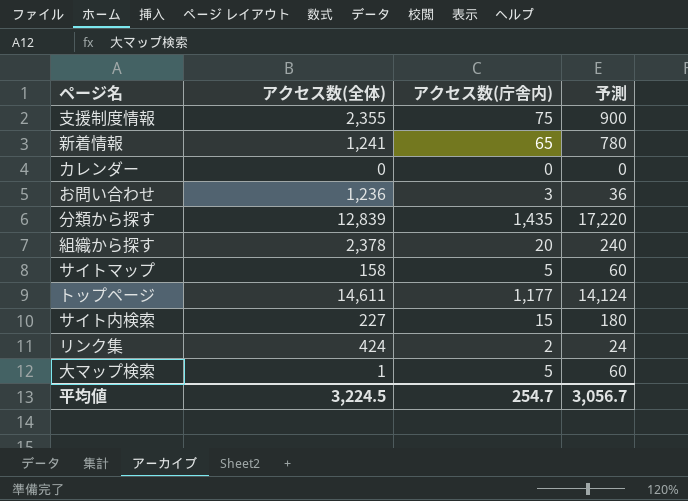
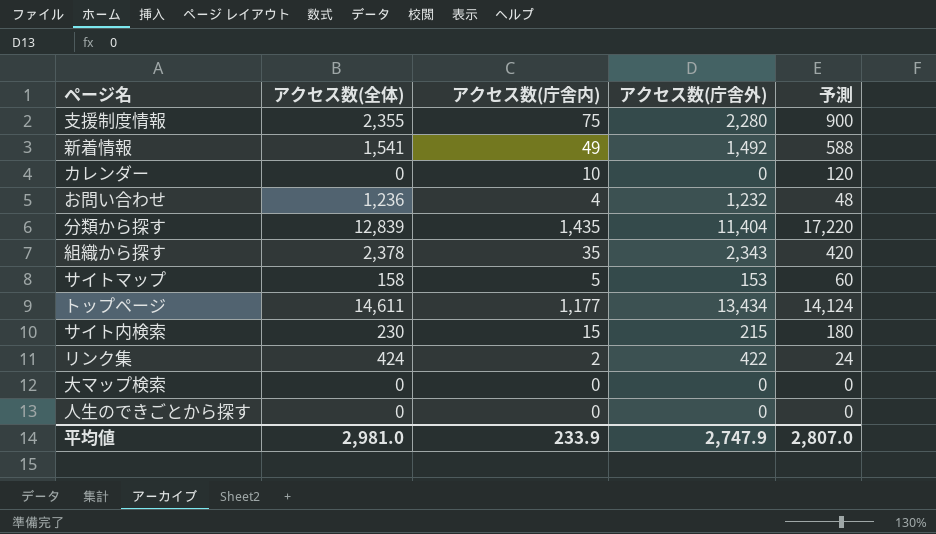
column アクセス数(庁舎外) | position: none -> 4
新着情報 | アクセス数(全体): 1,241 -> 1,541
新着情報 | アクセス数(庁舎内): 65 -> 49
新着情報 | 予測: 780 -> 588
カレンダー | アクセス数(庁舎内): 0 -> 10
カレンダー | 予測: 0 -> 120
お問い合わせ | アクセス数(庁舎内): 3 -> 4
お問い合わせ | 予測: 36 -> 48
組織から探す | アクセス数(庁舎内): 20 -> 35
組織から探す | 予測: 240 -> 420
サイト内検索 | アクセス数(全体): 227 -> 230
大マップ検索 | アクセス数(全体): 1 -> 0
大マップ検索 | アクセス数(庁舎内): 5 -> 0
大マップ検索 | 予測: 60 -> 0
row 人生のできごとから探す: none -> 0 | 0 | 0 | 0
平均値 | アクセス数(全体): 3,224.5 -> 2,981.0
平均値 | アクセス数(庁舎内): 254.7 -> 233.9
平均値 | 予測: 3,056.7 -> 2,807.0

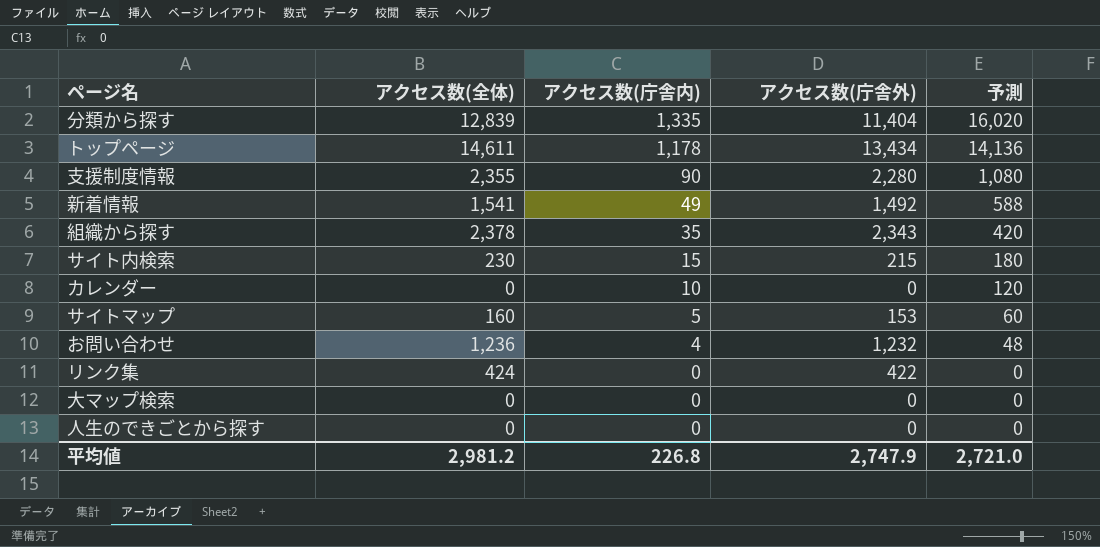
row order: none -> アクセス数(庁舎内) descending
分類から探す | アクセス数(庁舎内): 1,435 -> 1,335
分類から探す | 予測: 17,220 -> 16,020
トップページ | アクセス数(庁舎内): 1,177 -> 1,178
トップページ | 予測: 14,124 -> 14,136
支援制度情報 | アクセス数(庁舎内): 75 -> 90
支援制度情報 | 予測: 900 -> 1,080
サイトマップ | アクセス数(全体): 158 -> 160
リンク集 | アクセス数(庁舎内): 2 -> 0
リンク集 | 予測: 24 -> 0
平均値 | アクセス数(全体): 2,981.0 -> 2,981.2
平均値 | アクセス数(庁舎内): 233.9 -> 226.8
平均値 | 予測: 2,807.0 -> 2,721.0

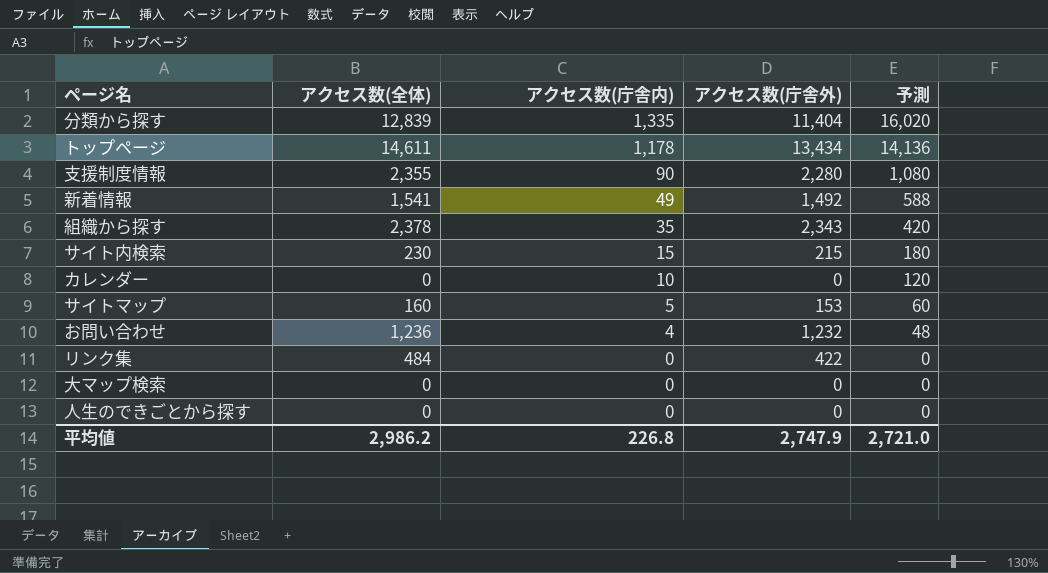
リンク集 | アクセス数(全体): 424 -> 484
平均値 | アクセス数(全体): 2,981.2 -> 2,986.2

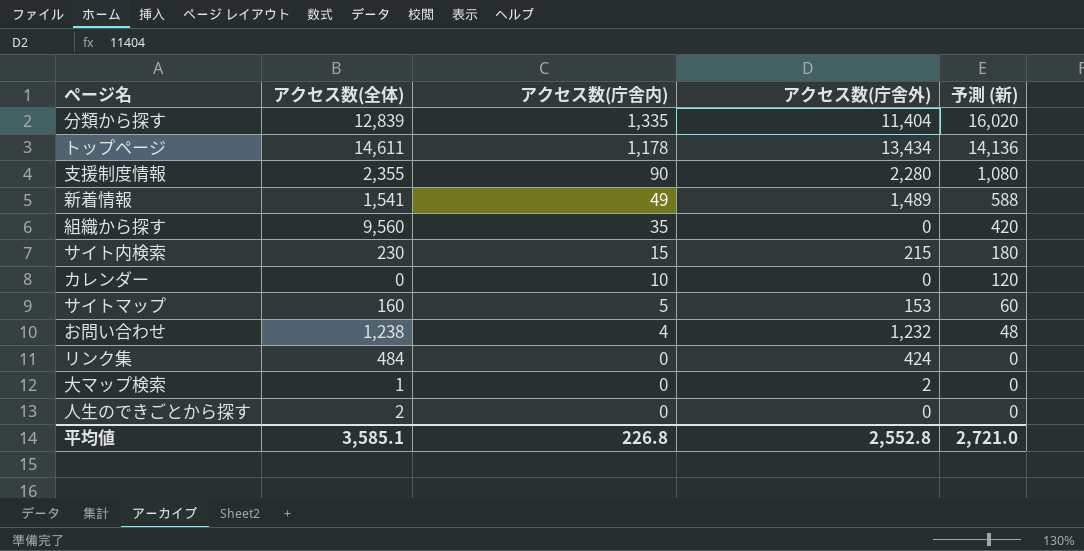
column name: 予測 -> 予測 (新)
新着情報 | アクセス数(庁舎外): 1,492 -> 1,489
組織から探す | アクセス数(全体): 2,378 -> 9,560
組織から探す | アクセス数(庁舎外): 2,343 -> 0
お問い合わせ | アクセス数(全体): 1,236 -> 1,238
リンク集 | アクセス数(庁舎外): 422 -> 424
大マップ検索 | アクセス数(全体): 0 -> 1
大マップ検索 | アクセス数(庁舎外): 0 -> 2
人生のできごとから探す | アクセス数(全体): 0 -> 2
平均値 | アクセス数(全体): 2,986.2 -> 3,585.1
平均値 | アクセス数(庁舎外): 2,747.9 -> 2,552.8

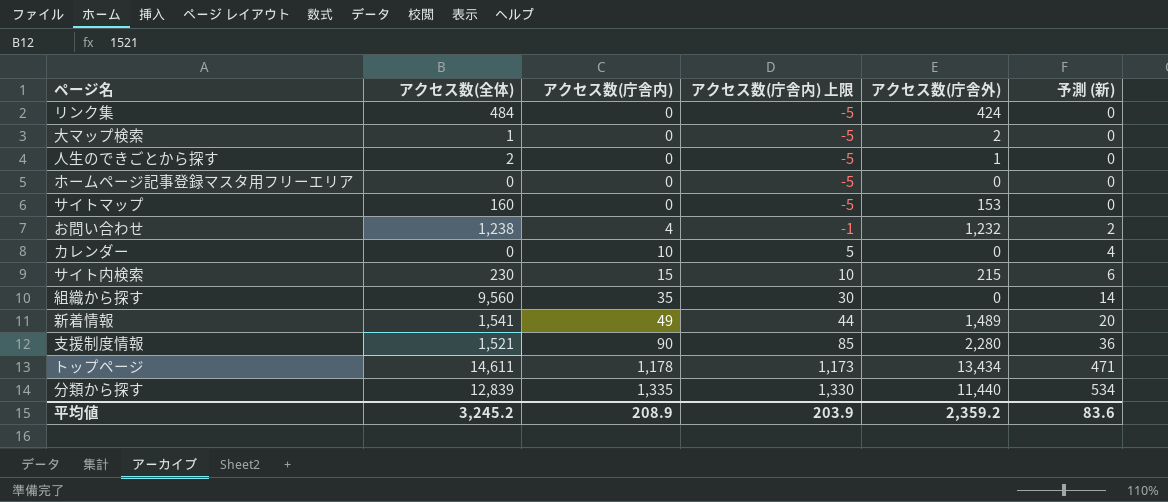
row order: アクセス数(庁舎内) descending -> アクセス数(庁舎内) ascending
column アクセス数(庁舎内) 上限 | formula: none -> [アクセス数(庁舎内)] - 5
column 予測 (新) | formula: [アクセス数(庁舎内)] * 12 -> [アクセス数(庁舎内)] * 0.4
人生のできごとから探す | アクセス数(庁舎外): 0 -> 1
row ホームページ記事登録マスタ用フリーエリア: none -> 0 | 0 | -5 | 0 | 0
サイトマップ | アクセス数(庁舎内): 5 -> 0
支援制度情報 | アクセス数(全体): 2,355 -> 1,521
分類から探す | アクセス数(庁舎外): 11,404 -> 11,440
平均値 | アクセス数(全体): 3,585.1 -> 3,245.2
平均値 | アクセス数(庁舎内): 226.8 -> 208.9
平均値 | アクセス数(庁舎外): 2,552.8 -> 2,359.2
平均値 | 予測 (新): 2,721.0 -> 83.6

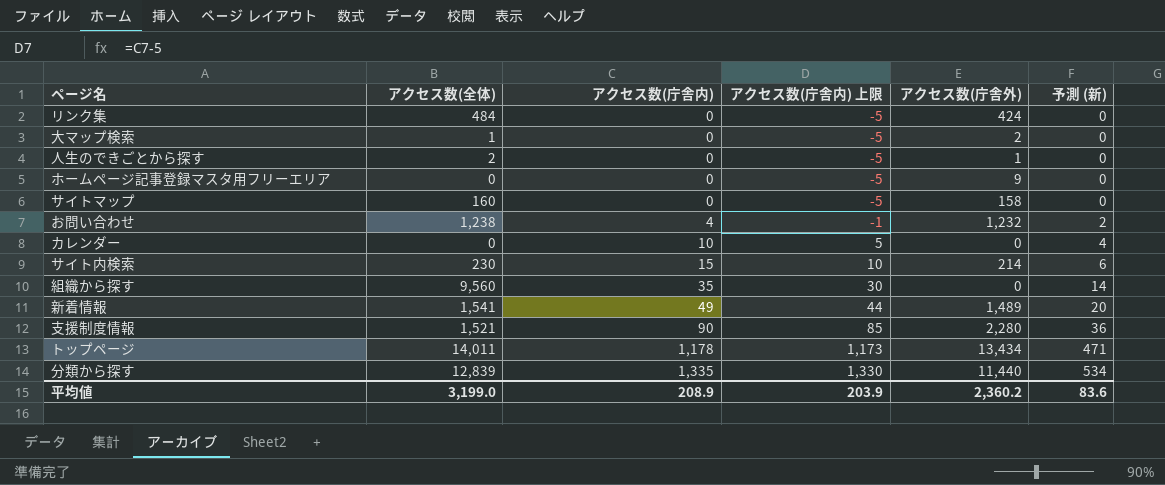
ホームページ記事登録マスタ用フリーエリア | アクセス数(庁舎外): 0 -> 9
サイトマップ | アクセス数(庁舎外): 153 -> 158
サイト内検索 | アクセス数(庁舎外): 215 -> 214
トップページ | アクセス数(全体): 14,611 -> 14,011
平均値 | アクセス数(全体): 3,245.2 -> 3,199.0
平均値 | アクセス数(庁舎外): 2,359.2 -> 2,360.2

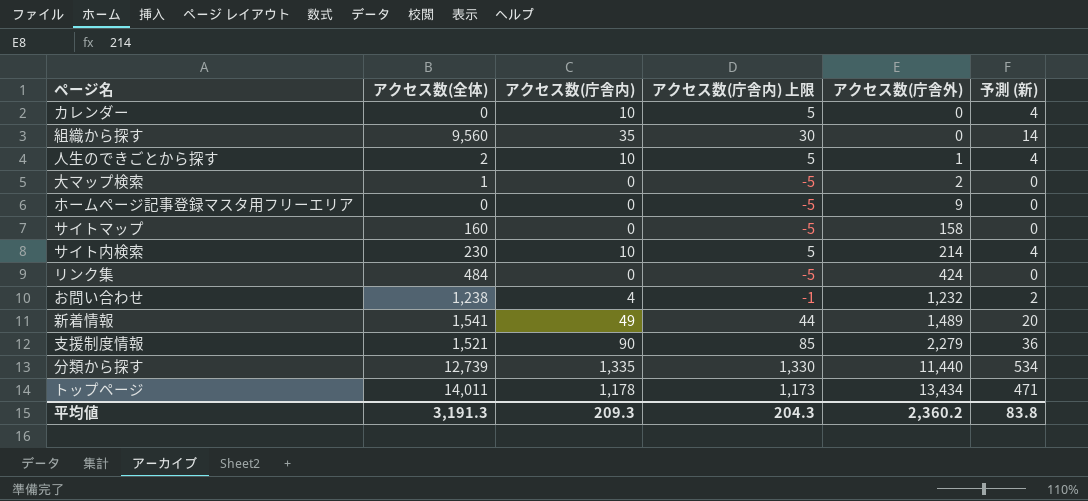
row order: アクセス数(庁舎内) ascending -> アクセス数(庁舎外) ascending
人生のできごとから探す | アクセス数(庁舎内): 0 -> 10
人生のできごとから探す | アクセス数(庁舎内) 上限: -5 -> 5
人生のできごとから探す | 予測 (新): 0 -> 4
サイト内検索 | アクセス数(庁舎内): 15 -> 10
サイト内検索 | アクセス数(庁舎内) 上限: 10 -> 5
サイト内検索 | 予測 (新): 6 -> 4
支援制度情報 | アクセス数(庁舎外): 2,280 -> 2,279
分類から探す | アクセス数(全体): 12,839 -> 12,739
平均値 | アクセス数(全体): 3,199.0 -> 3,191.3
平均値 | アクセス数(庁舎内): 208.9 -> 209.3
平均値 | アクセス数(庁舎内) 上限: 203.9 -> 204.3
平均値 | 予測 (新): 83.6 -> 83.8

